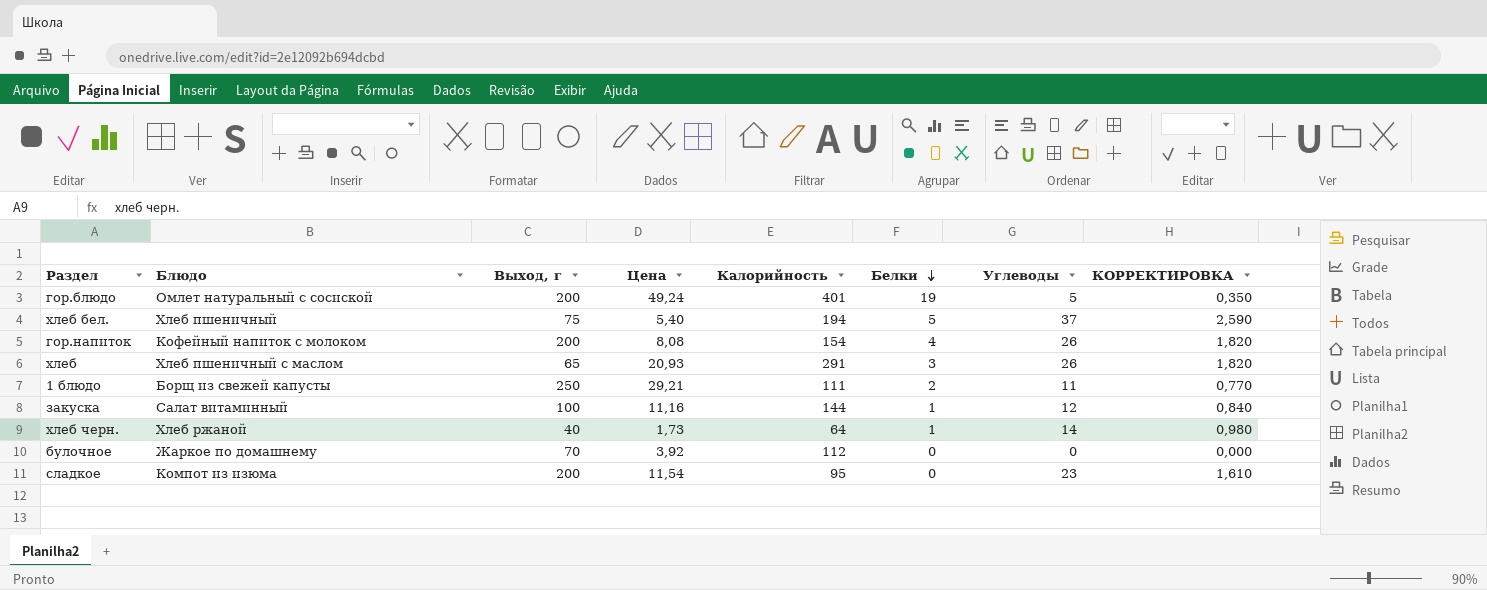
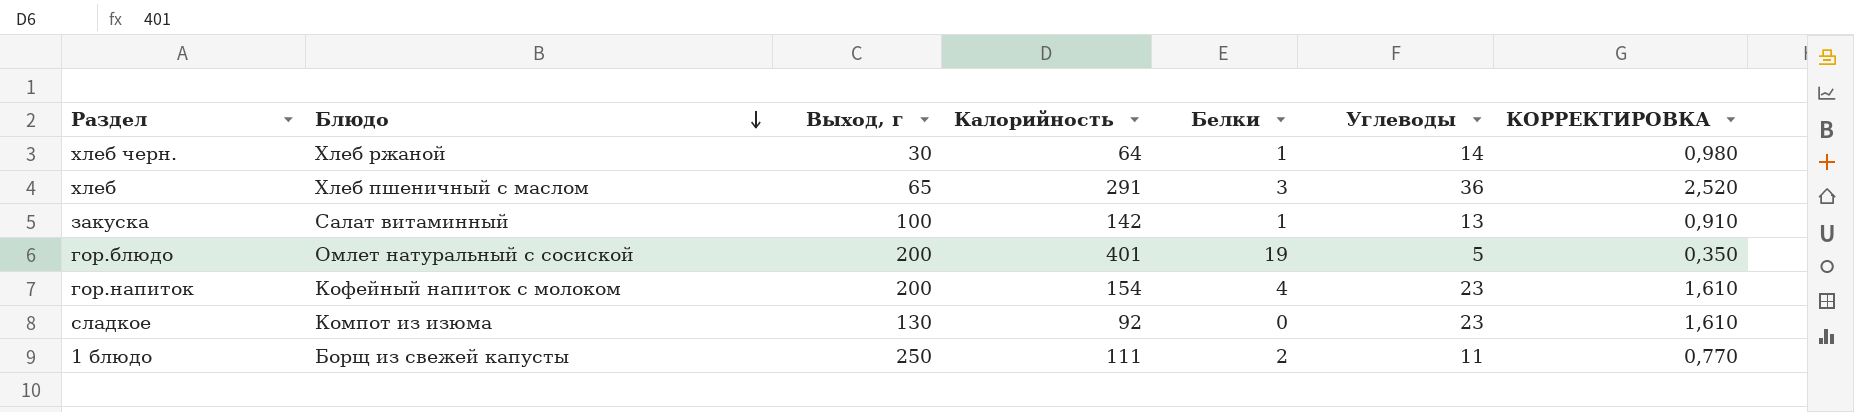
row order: Белки descending -> Блюдо descending
column Цена | position: 4 -> none
row хлеб бел.: Хлеб пшеничный | 75 | 5,40 | 194 | 5 | 37 | 2,590 -> none
row булочное: Жаркое по домашнему | 70 | 3,92 | 112 | 0 | 0 | 0,000 -> none
хлеб черн. | Выход, г: 40 -> 30
хлеб | Углеводы: 26 -> 36
хлеб | КОРРЕКТИРОВКА: 1,820 -> 2,520
закуска | Калорийность: 144 -> 142
закуска | Углеводы: 12 -> 13
закуска | КОРРЕКТИРОВКА: 0,840 -> 0,910
гор.напиток | Углеводы: 26 -> 23
гор.напиток | КОРРЕКТИРОВКА: 1,820 -> 1,610
сладкое | Выход, г: 200 -> 130
сладкое | Калорийность: 95 -> 92

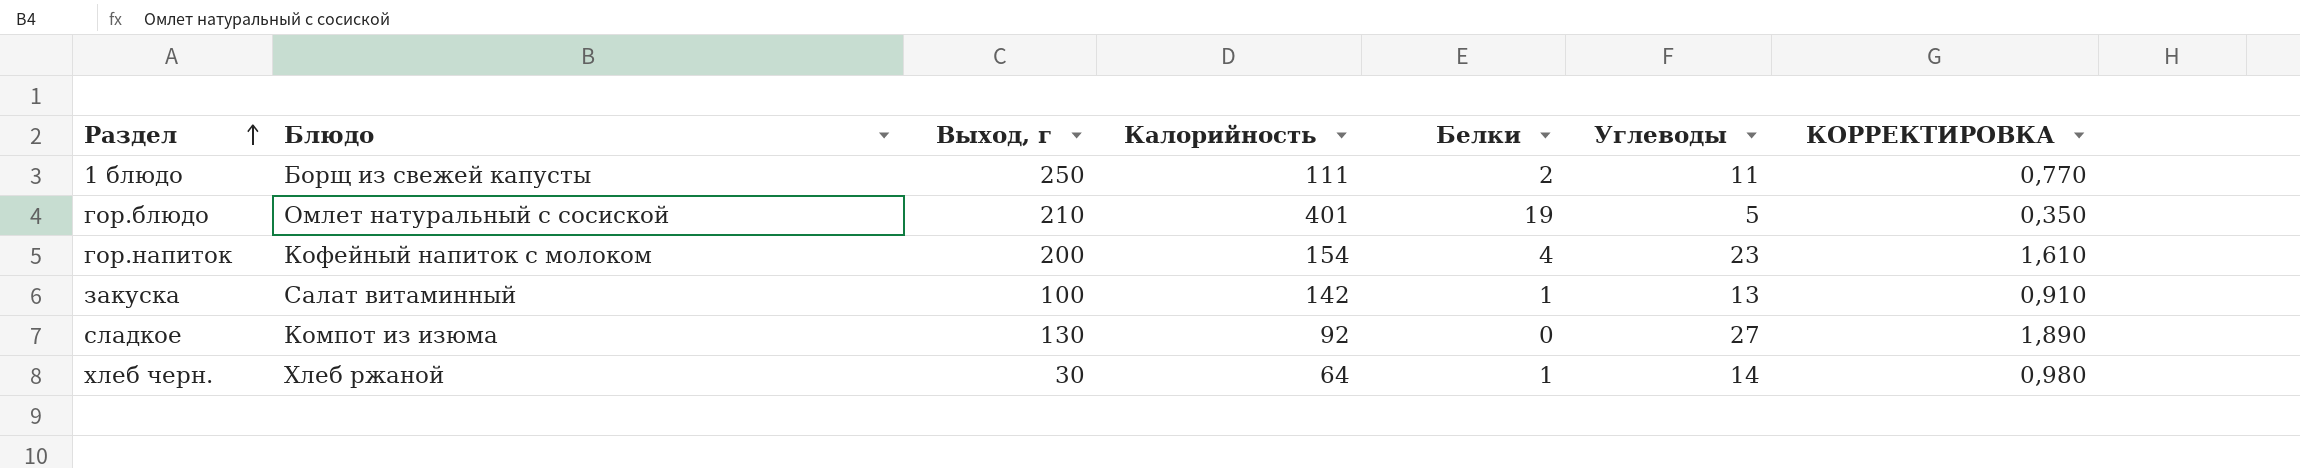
row order: Блюдо descending -> Раздел ascending
row хлеб: Хлеб пшеничный с маслом | 65 | 291 | 3 | 36 | 2,520 -> none
гор.блюдо | Выход, г: 200 -> 210
сладкое | Углеводы: 23 -> 27
сладкое | КОРРЕКТИРОВКА: 1,610 -> 1,890

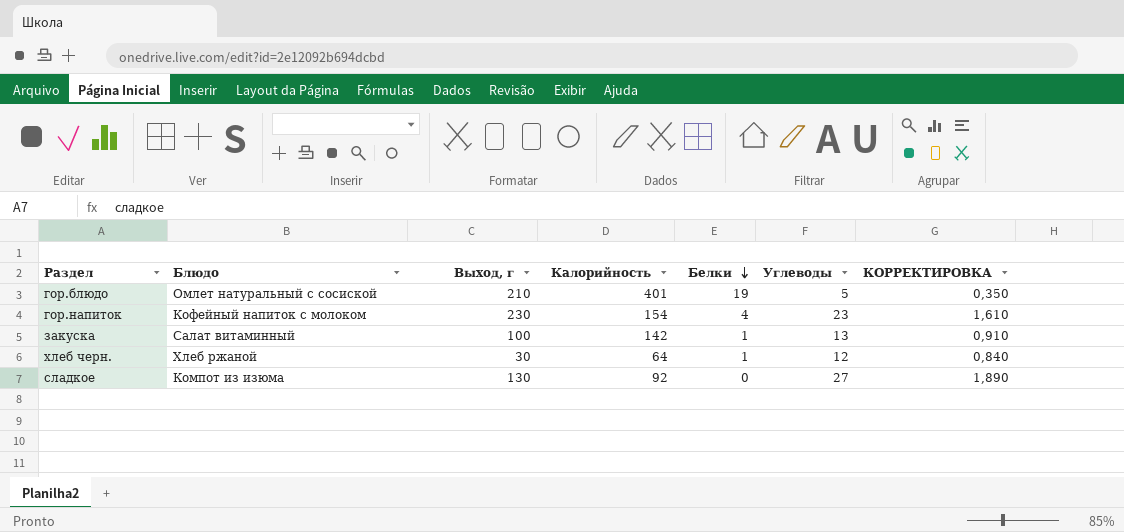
row order: Раздел ascending -> Белки descending
row 1 блюдо: Борщ из свежей капусты | 250 | 111 | 2 | 11 | 0,770 -> none
гор.напиток | Выход, г: 200 -> 230
хлеб черн. | Углеводы: 14 -> 12
хлеб черн. | КОРРЕКТИРОВКА: 0,980 -> 0,840

